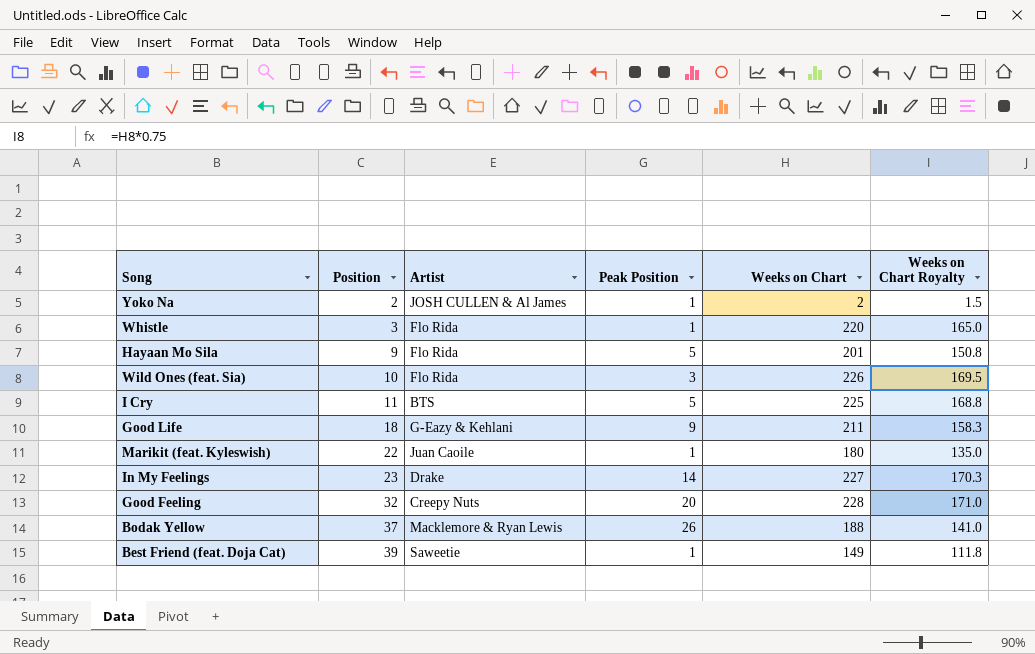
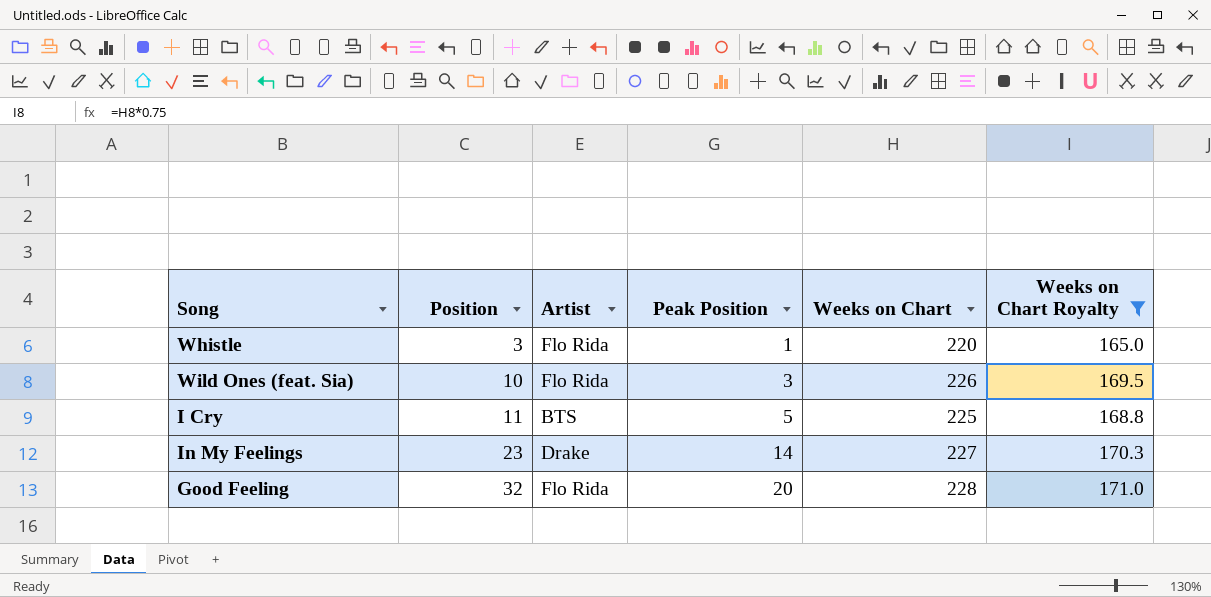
filter: none -> Weeks on Chart Royalty >= 165.0
Good Feeling | Artist: Creepy Nuts -> Flo Rida

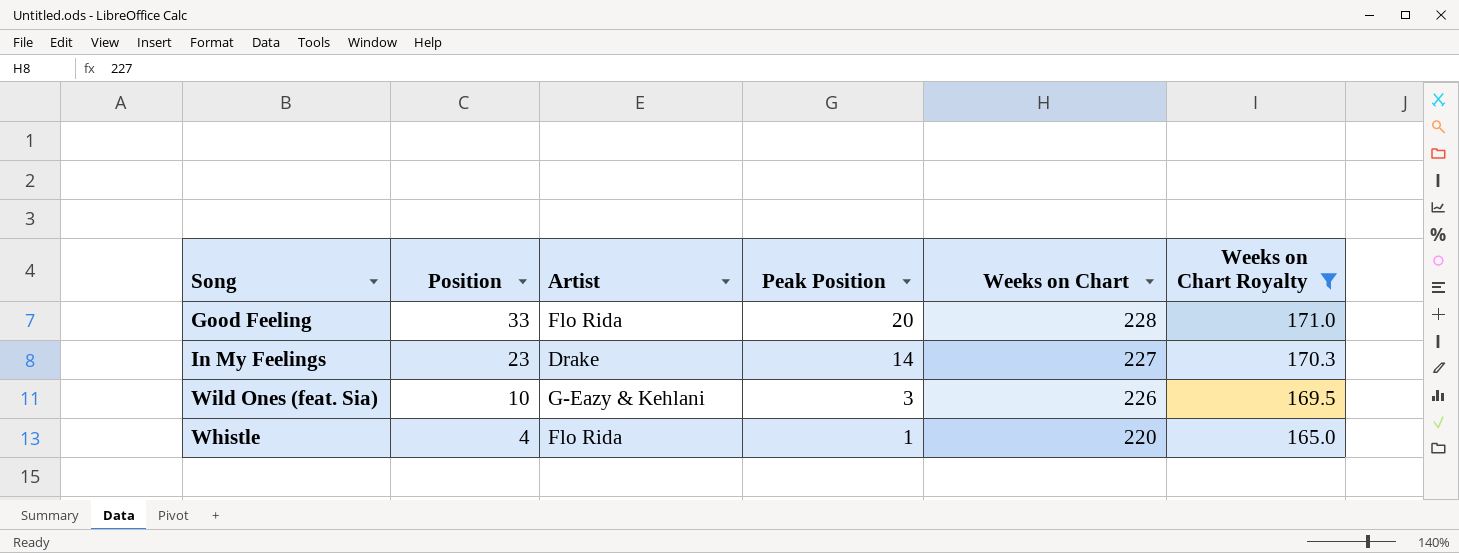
row order: Position ascending -> Position descending
row I Cry: 11 | BTS | 5 | 225 | 168.8 -> none
Good Feeling | Position: 32 -> 33
Wild Ones (feat. Sia) | Artist: Flo Rida -> G-Eazy & Kehlani
Whistle | Position: 3 -> 4

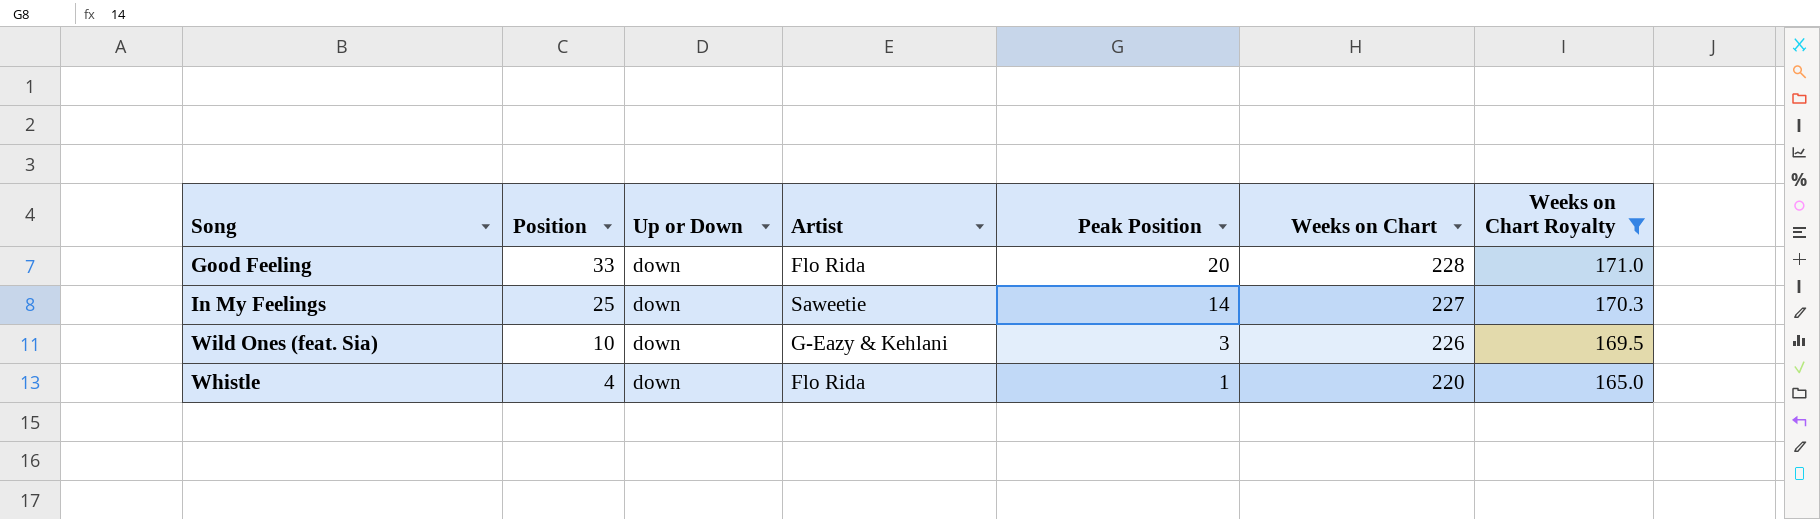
column Up or Down | position: none -> 3
In My Feelings | Position: 23 -> 25
In My Feelings | Artist: Drake -> Saweetie

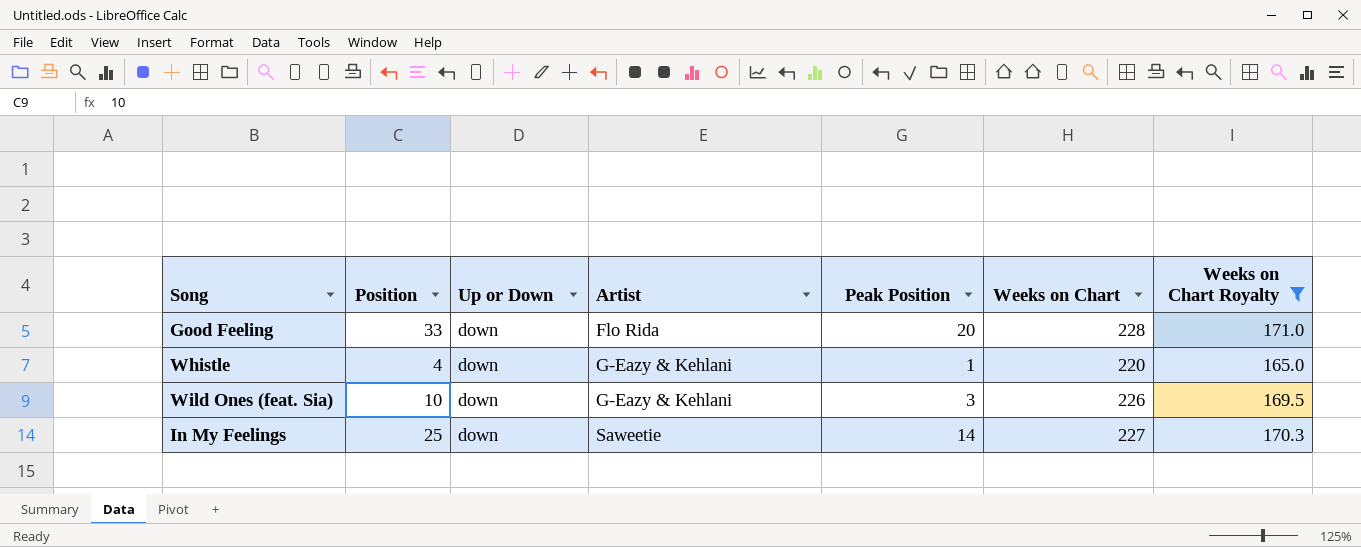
row order: Position descending -> Artist ascending
Whistle | Artist: Flo Rida -> G-Eazy & Kehlani

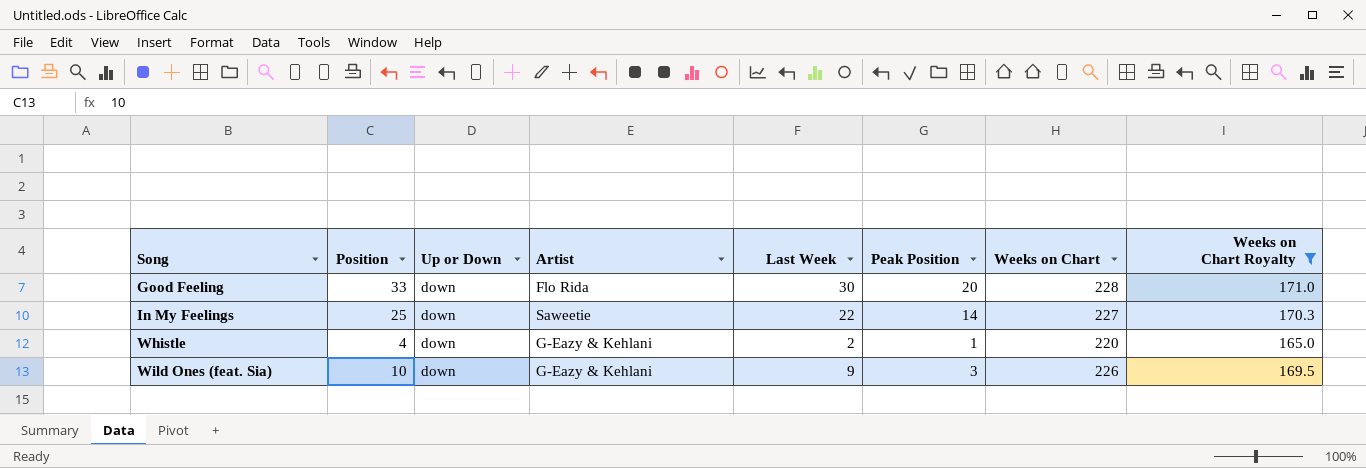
row order: Artist ascending -> Song ascending
column Last Week | position: none -> 5

